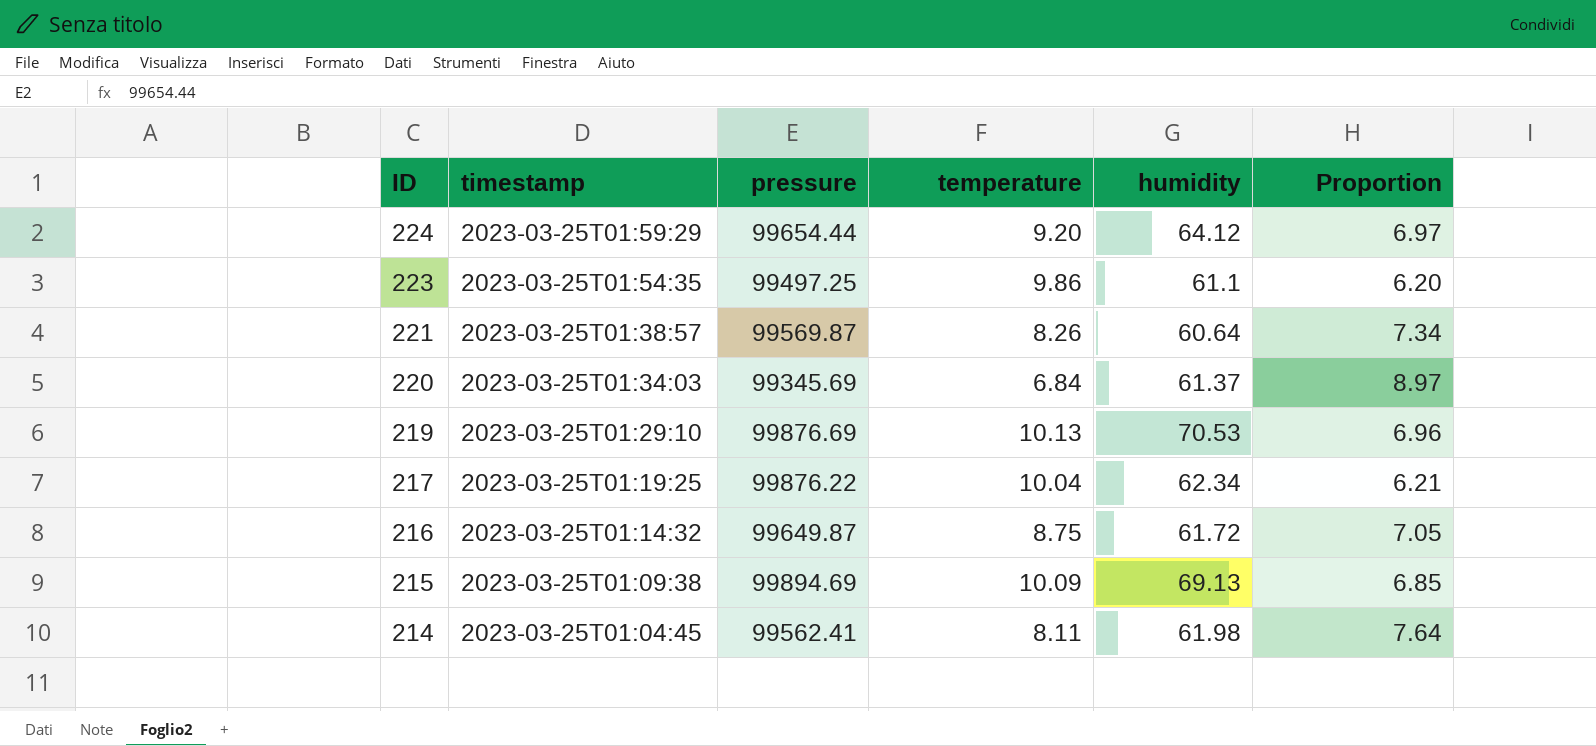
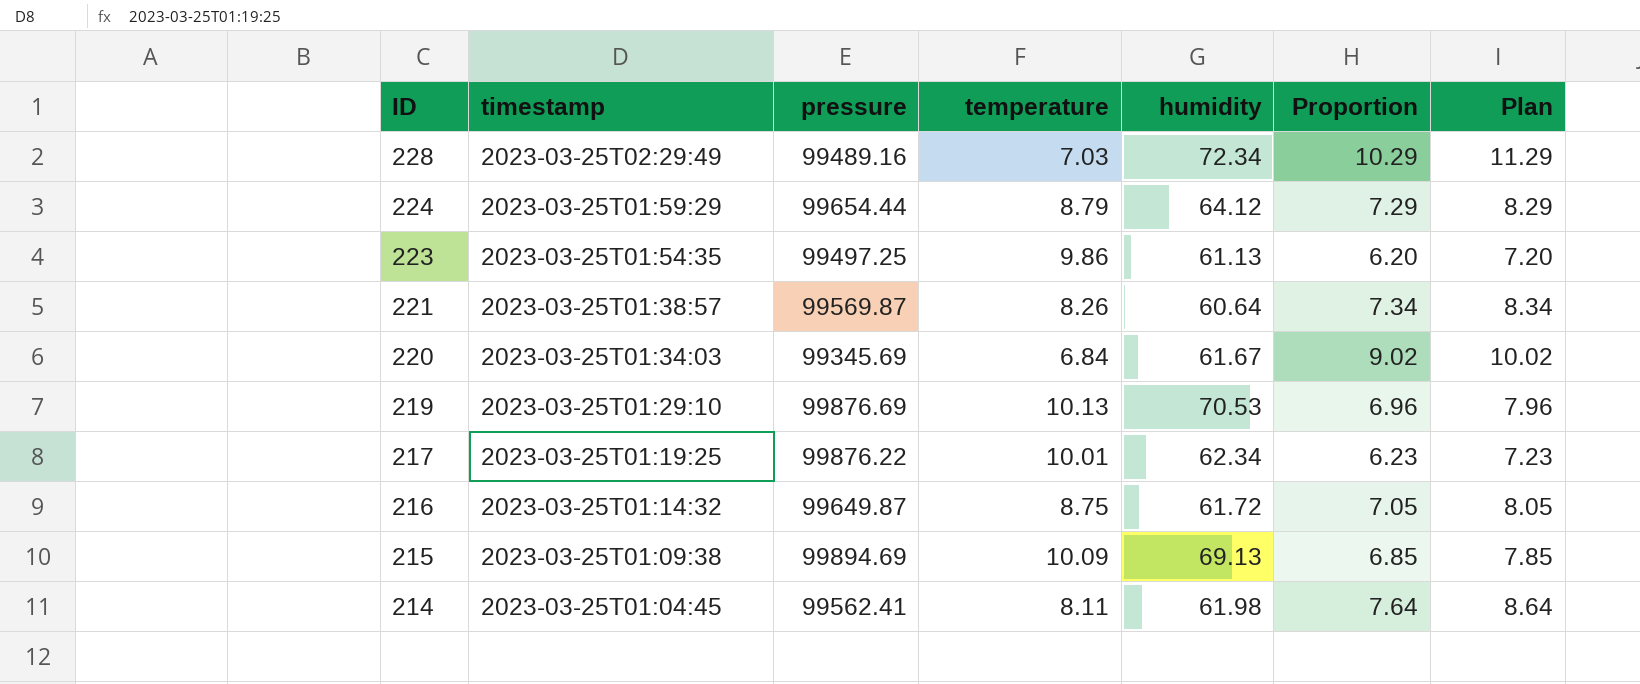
column Plan | formula: none -> [Proportion] + 1
row 228: none -> 2023-03-25T02:29:49 | 99489.16 | 7.03 | 72.34 | 10.29 | 11.29
224 | temperature: 9.20 -> 8.79
224 | Proportion: 6.97 -> 7.29
223 | humidity: 61.1 -> 61.13
220 | humidity: 61.37 -> 61.67
220 | Proportion: 8.97 -> 9.02
217 | temperature: 10.04 -> 10.01
217 | Proportion: 6.21 -> 6.23

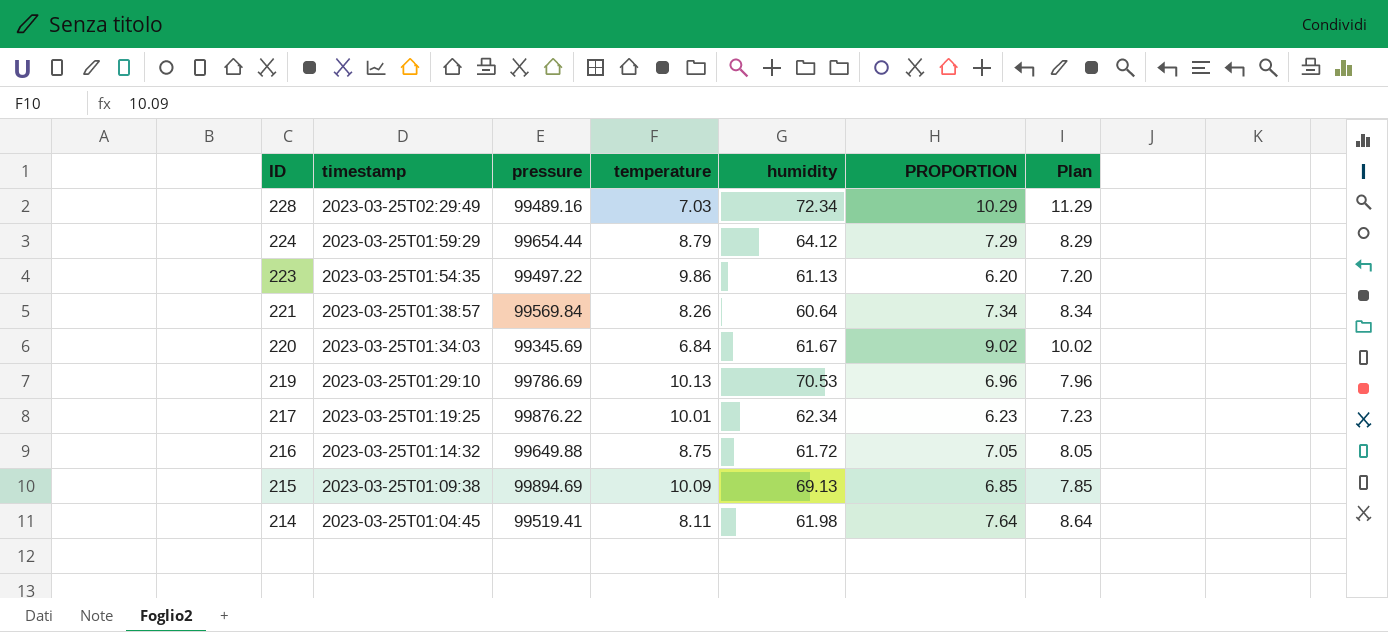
column name: Proportion -> PROPORTION
223 | pressure: 99497.25 -> 99497.22
221 | pressure: 99569.87 -> 99569.84
219 | pressure: 99876.69 -> 99786.69
216 | pressure: 99649.87 -> 99649.88
214 | pressure: 99562.41 -> 99519.41

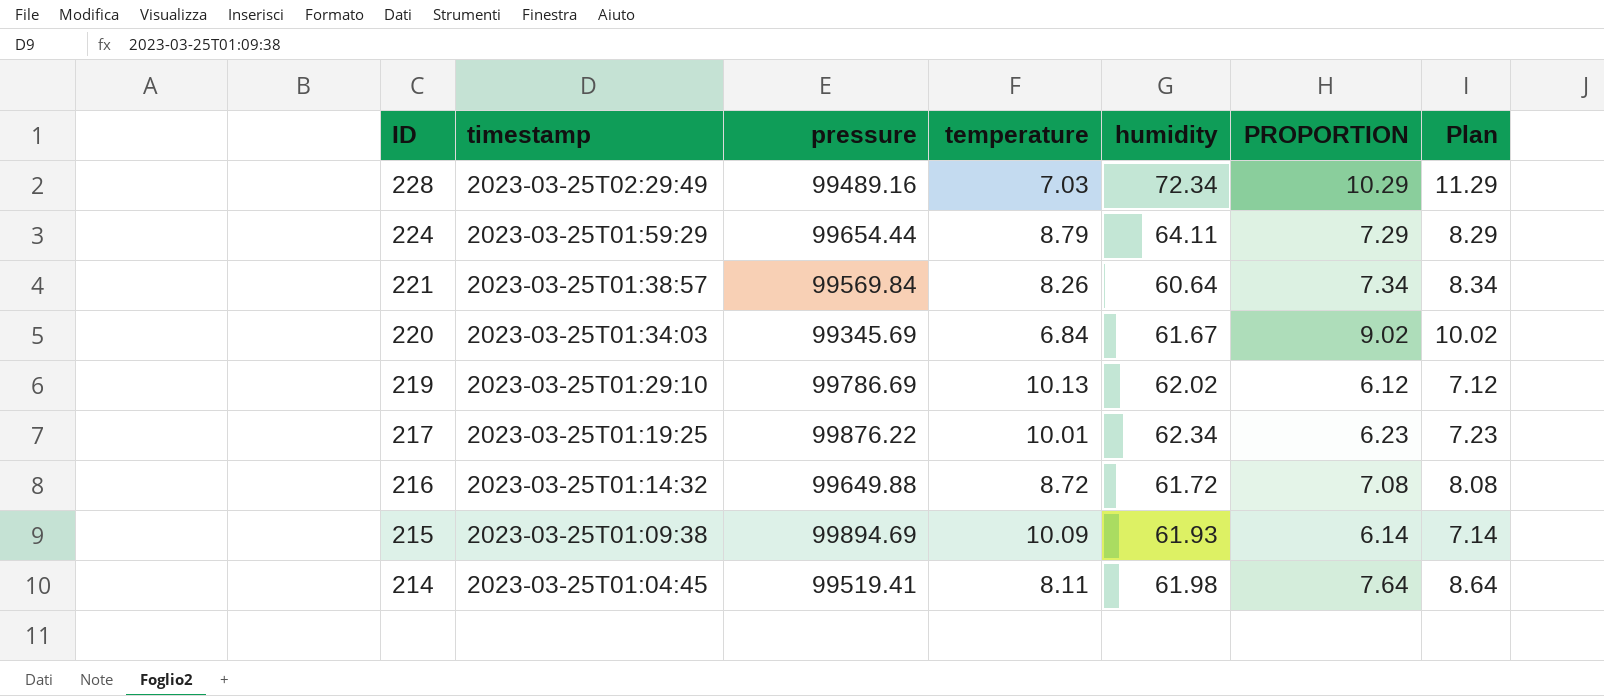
row 223: 2023-03-25T01:54:35 | 99497.22 | 9.86 | 61.13 | 6.20 | 7.20 -> none
224 | humidity: 64.12 -> 64.11
219 | humidity: 70.53 -> 62.02
219 | PROPORTION: 6.96 -> 6.12
219 | Plan: 7.96 -> 7.12
216 | temperature: 8.75 -> 8.72
216 | PROPORTION: 7.05 -> 7.08
216 | Plan: 8.05 -> 8.08
215 | humidity: 69.13 -> 61.93
215 | PROPORTION: 6.85 -> 6.14
215 | Plan: 7.85 -> 7.14

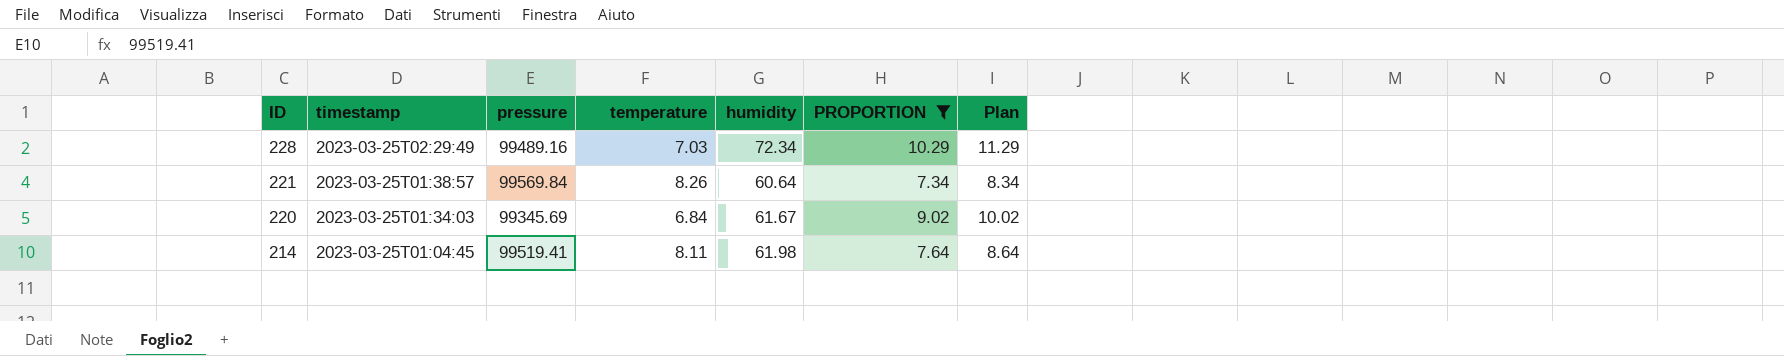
filter: none -> PROPORTION >= 7.34

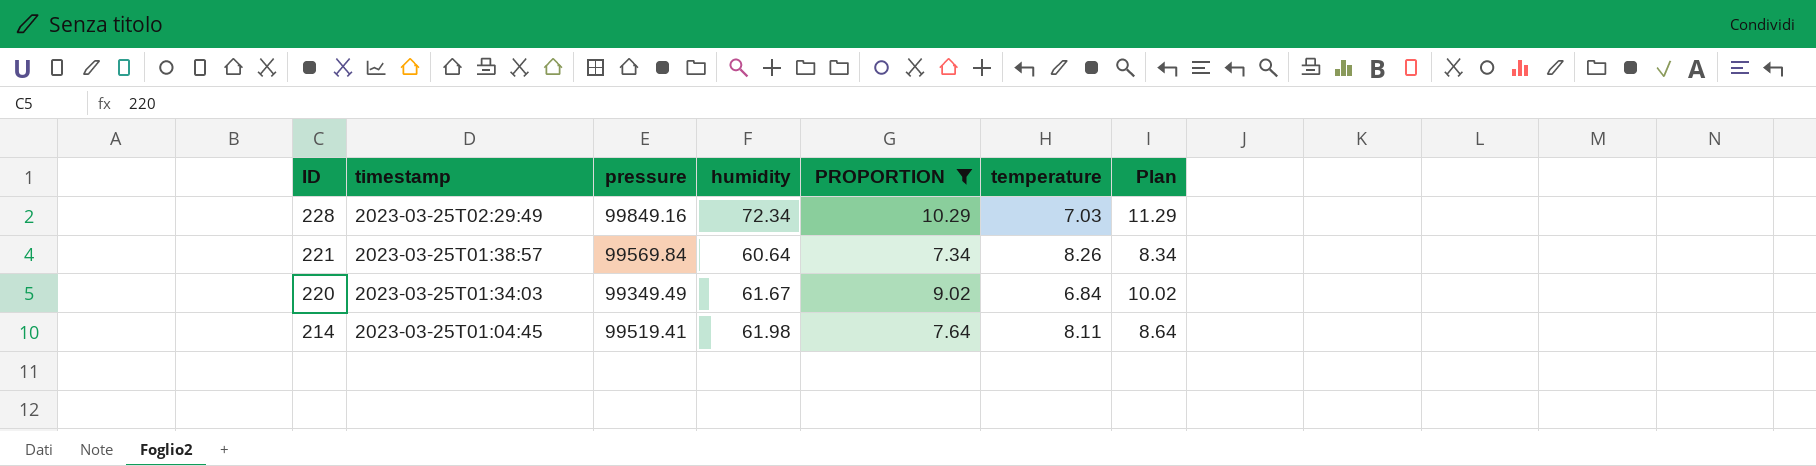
column temperature | position: 4 -> 6
228 | pressure: 99489.16 -> 99849.16
220 | pressure: 99345.69 -> 99349.49

